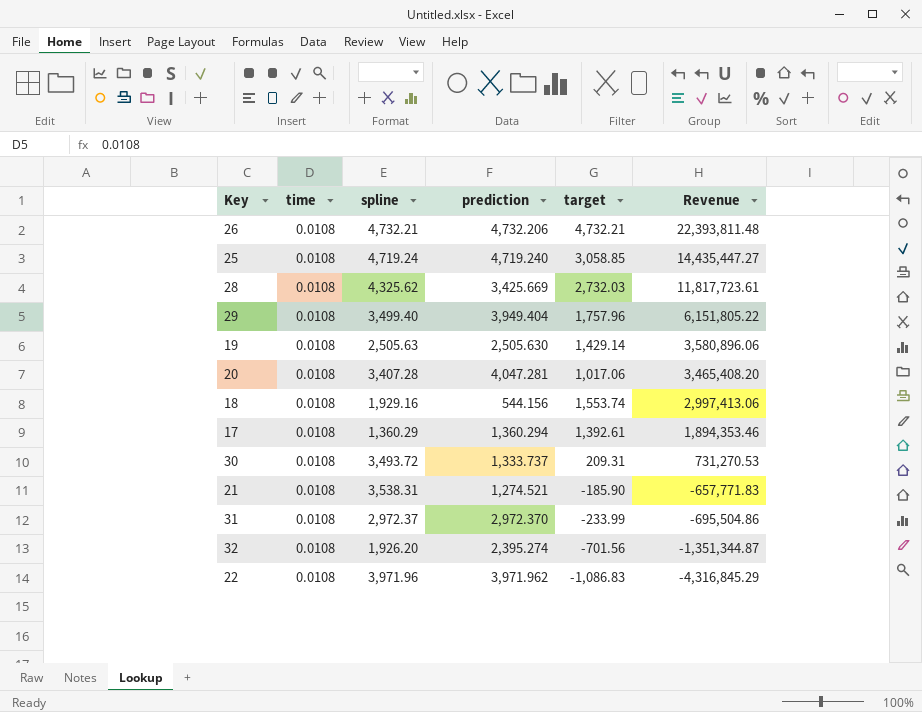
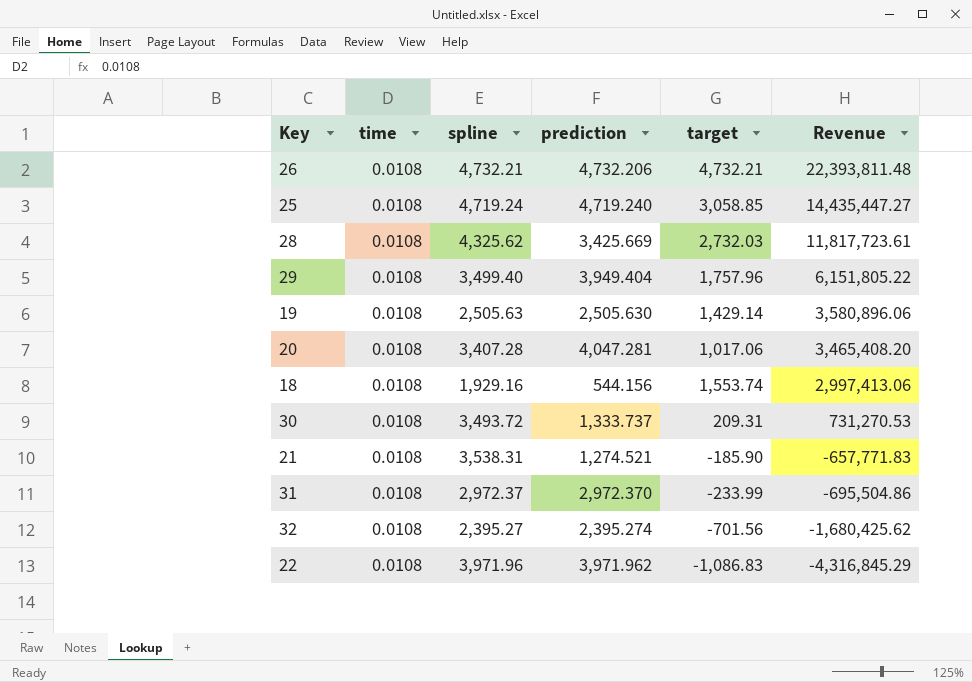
row 17: 0.0108 | 1,360.29 | 1,360.294 | 1,392.61 | 1,894,353.46 -> none
32 | spline: 1,926.20 -> 2,395.27
32 | Revenue: -1,351,344.87 -> -1,680,425.62

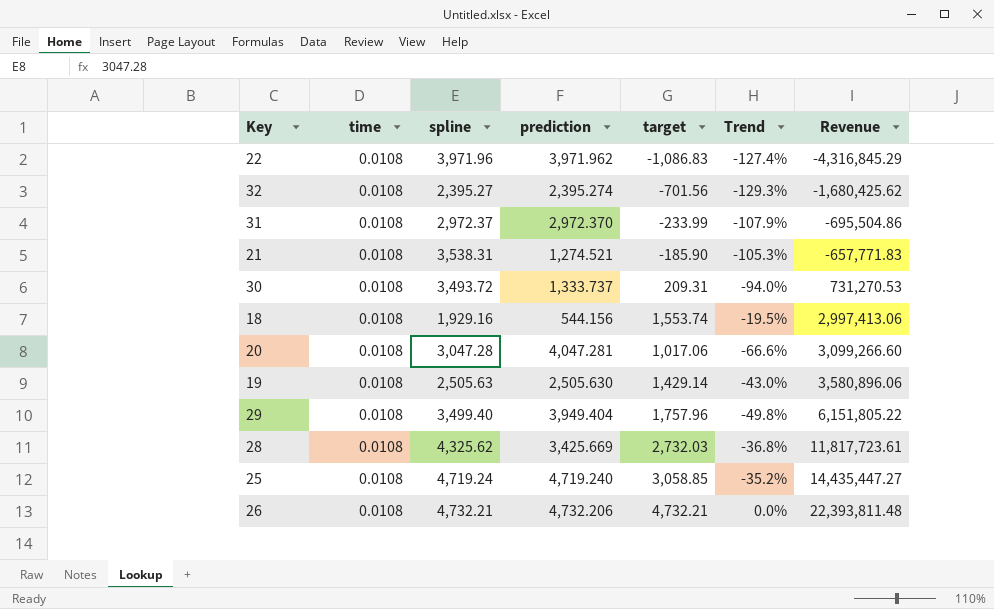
row order: Revenue descending -> Revenue ascending
column Trend | formula: none -> ([target] - [spline]) / [spline]
20 | spline: 3,407.28 -> 3,047.28
20 | Revenue: 3,465,408.20 -> 3,099,266.60

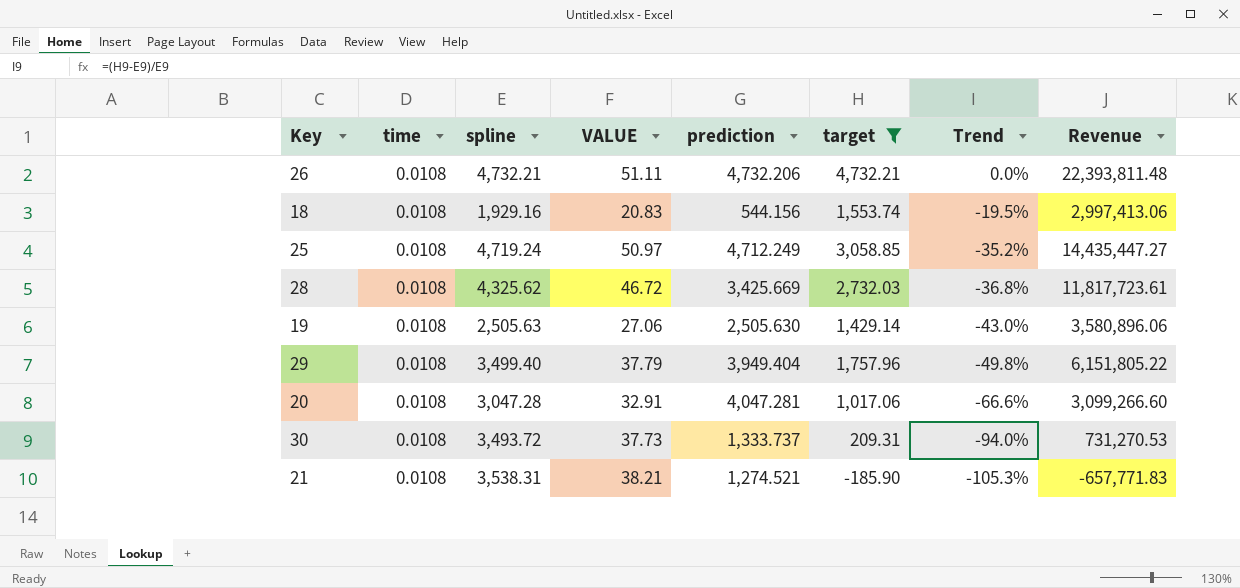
filter: none -> target >= -185.90
row order: Revenue ascending -> Trend descending
column VALUE | formula: none -> [time] * [spline]
25 | prediction: 4,719.240 -> 4,712.249

